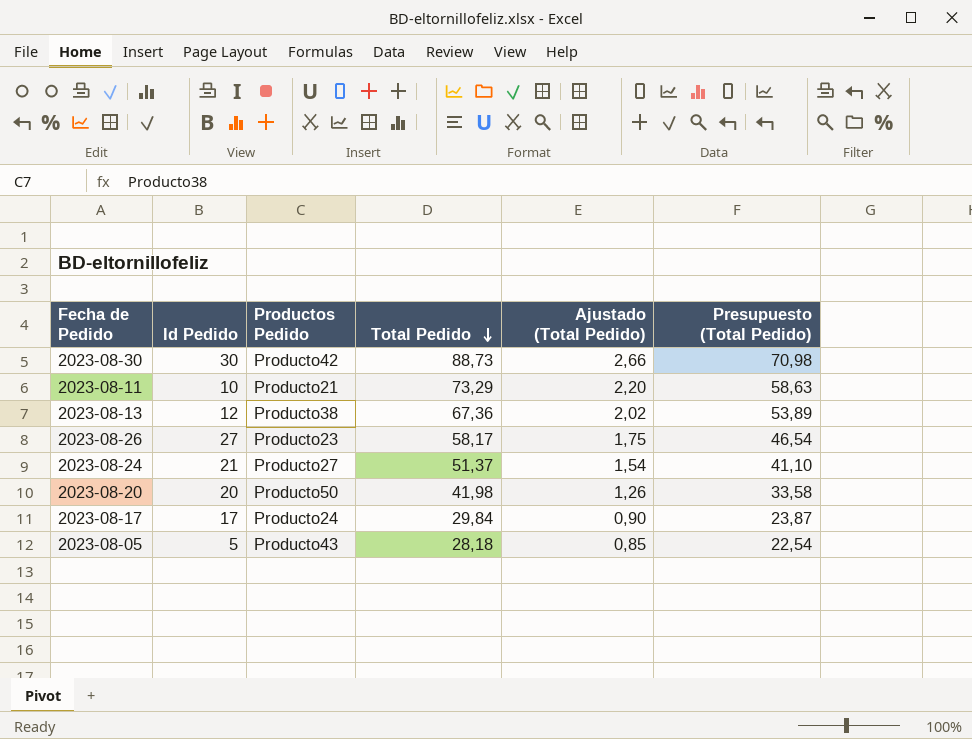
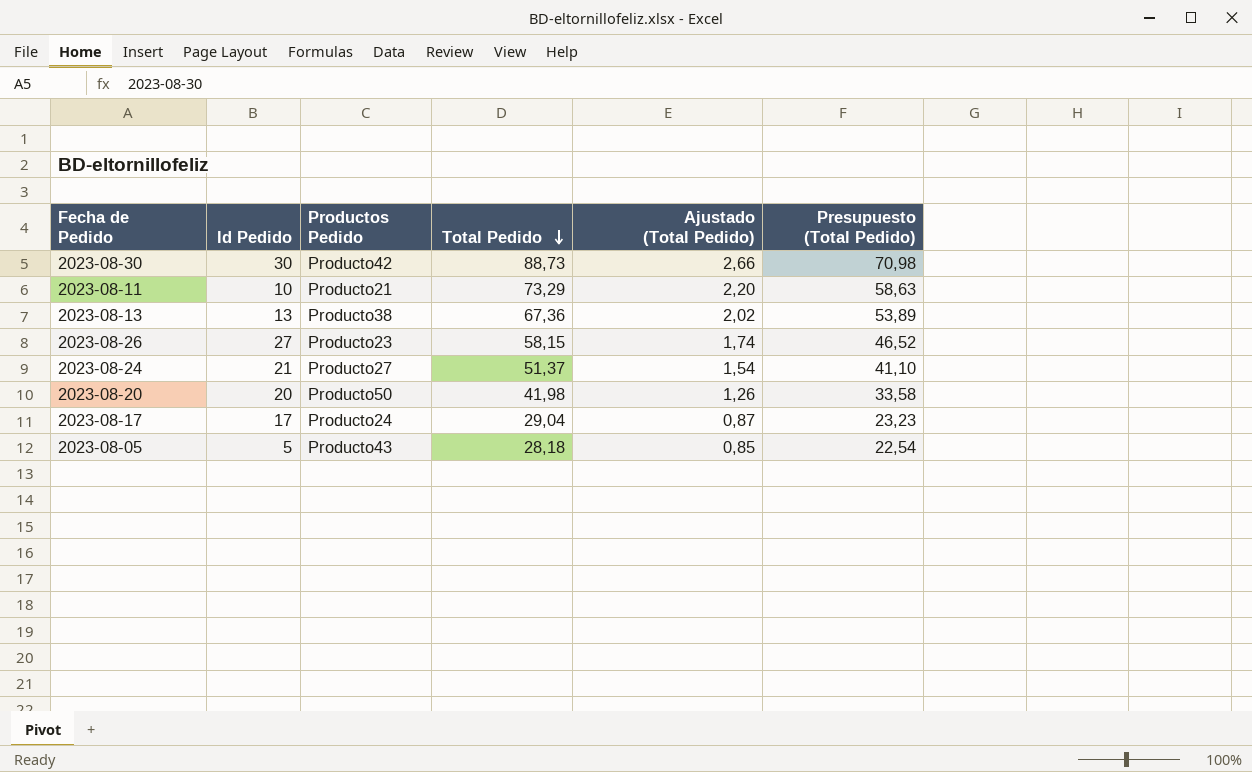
2023-08-13 | Id Pedido: 12 -> 13
2023-08-26 | Total Pedido: 58,17 -> 58,15
2023-08-26 | Ajustado (Total Pedido): 1,75 -> 1,74
2023-08-26 | Presupuesto (Total Pedido): 46,54 -> 46,52
2023-08-17 | Total Pedido: 29,84 -> 29,04
2023-08-17 | Ajustado (Total Pedido): 0,90 -> 0,87
2023-08-17 | Presupuesto (Total Pedido): 23,87 -> 23,23

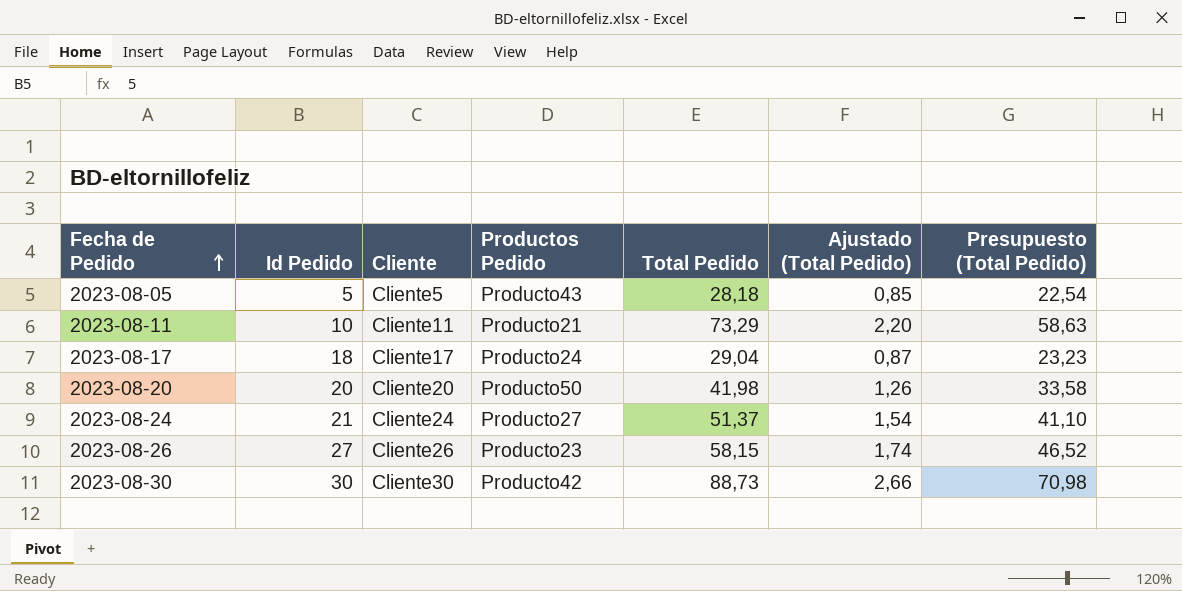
row order: Total Pedido descending -> Fecha de Pedido ascending
column Cliente | position: none -> 3
row 2023-08-13: 13 | Producto38 | 67,36 | 2,02 | 53,89 -> none
2023-08-17 | Id Pedido: 17 -> 18

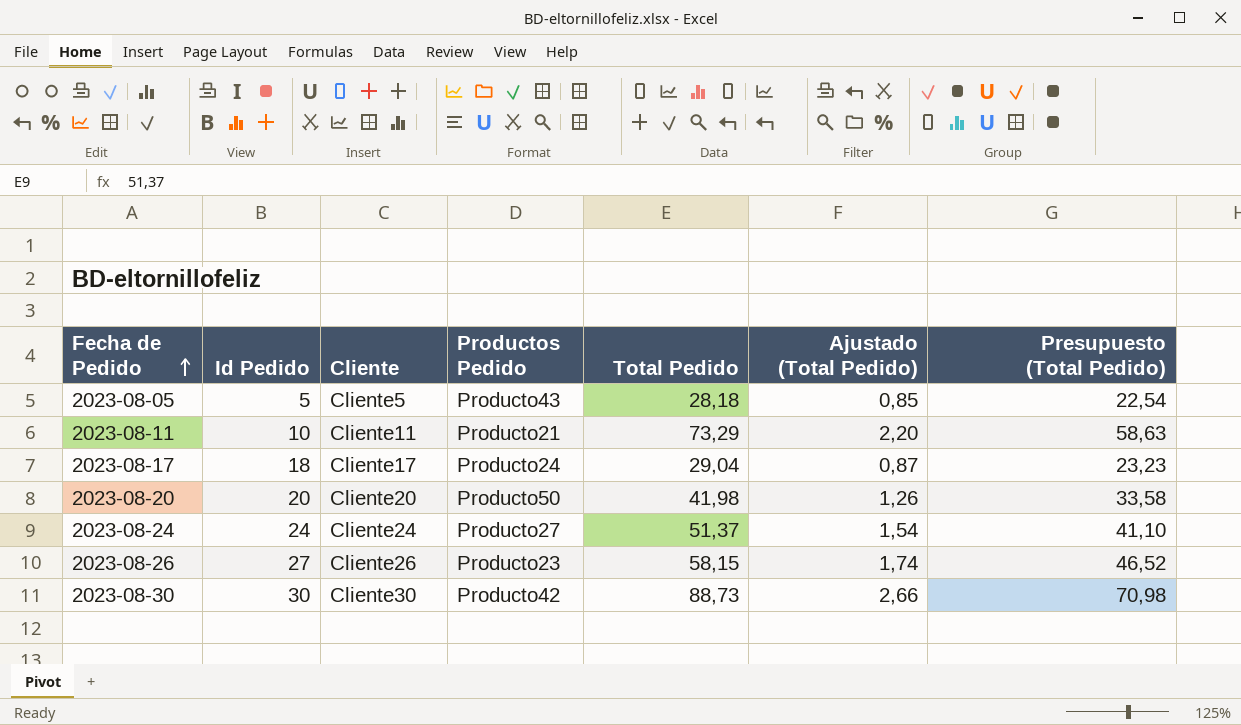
2023-08-24 | Id Pedido: 21 -> 24

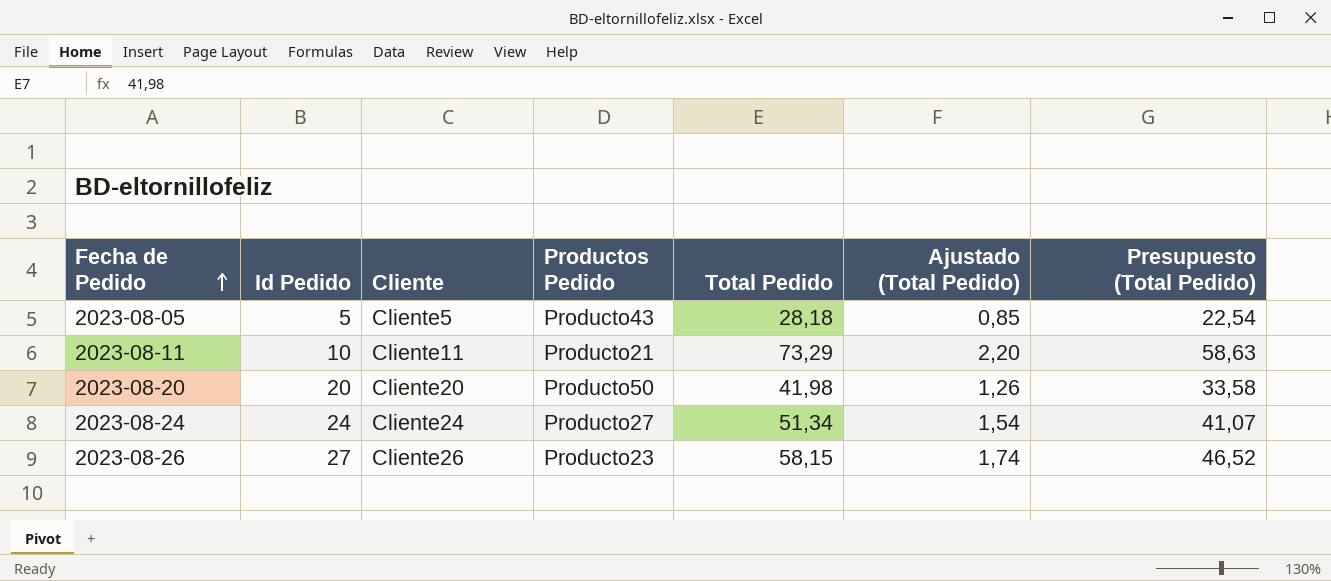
row 2023-08-17: 18 | Cliente17 | Producto24 | 29,04 | 0,87 | 23,23 -> none
row 2023-08-30: 30 | Cliente30 | Producto42 | 88,73 | 2,66 | 70,98 -> none
2023-08-24 | Total Pedido: 51,37 -> 51,34
2023-08-24 | Presupuesto (Total Pedido): 41,10 -> 41,07

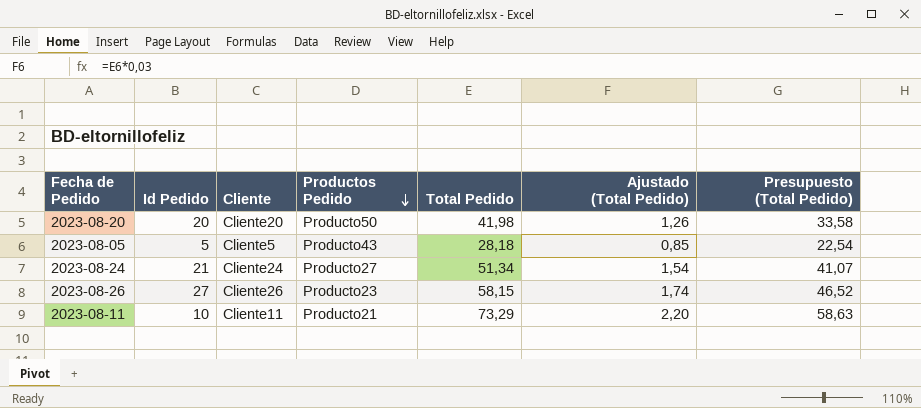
row order: Fecha de Pedido ascending -> Productos Pedido descending
2023-08-24 | Id Pedido: 24 -> 21

